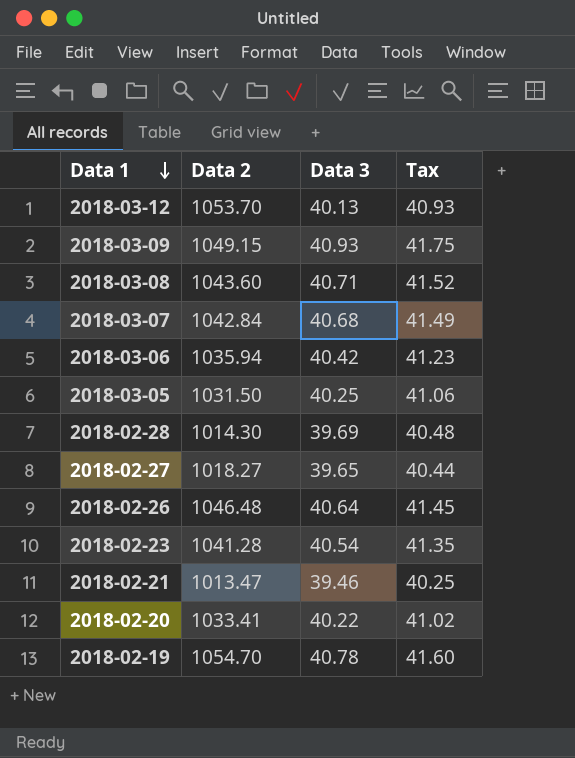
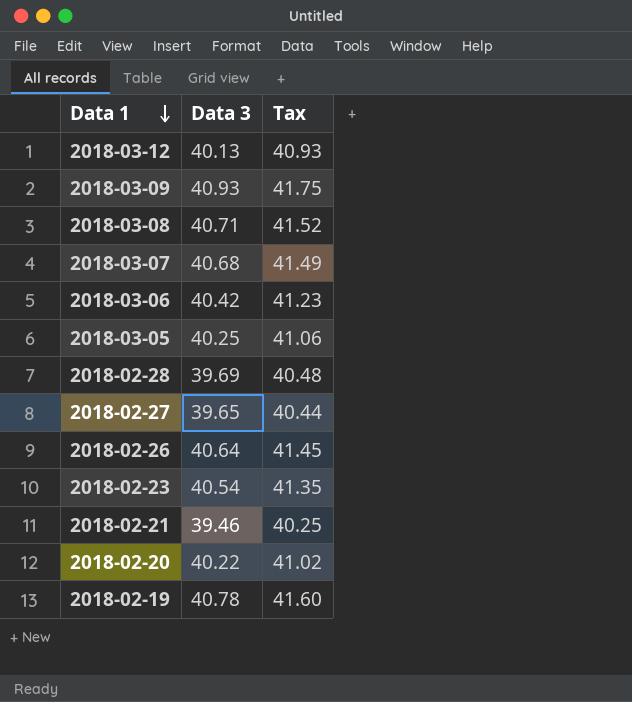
column Data 2 | position: 2 -> none

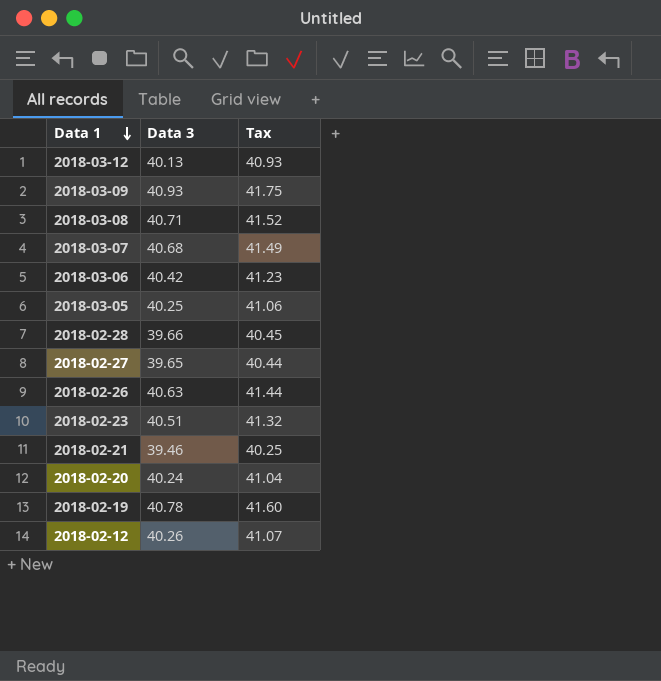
2018-02-28 | Data 3: 39.69 -> 39.66
2018-02-28 | Tax: 40.48 -> 40.45
2018-02-26 | Data 3: 40.64 -> 40.63
2018-02-26 | Tax: 41.45 -> 41.44
2018-02-23 | Data 3: 40.54 -> 40.51
2018-02-23 | Tax: 41.35 -> 41.32
2018-02-20 | Data 3: 40.22 -> 40.24
2018-02-20 | Tax: 41.02 -> 41.04
row 2018-02-12: none -> 40.26 | 41.07

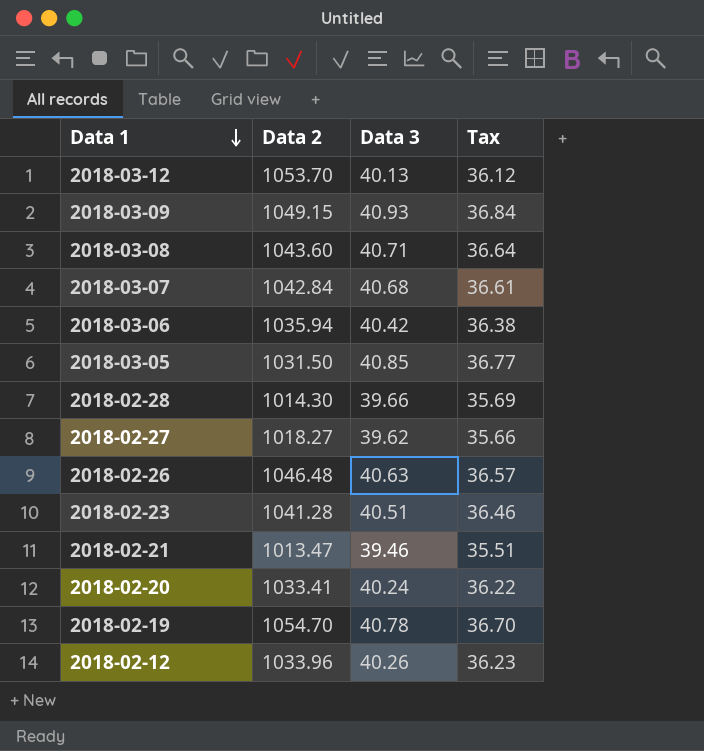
column Data 2 | position: none -> 2
column Tax | formula: [Data 3] * 1.02 -> [Data 3] * 0.9
2018-03-05 | Data 3: 40.25 -> 40.85
2018-02-27 | Data 3: 39.65 -> 39.62

